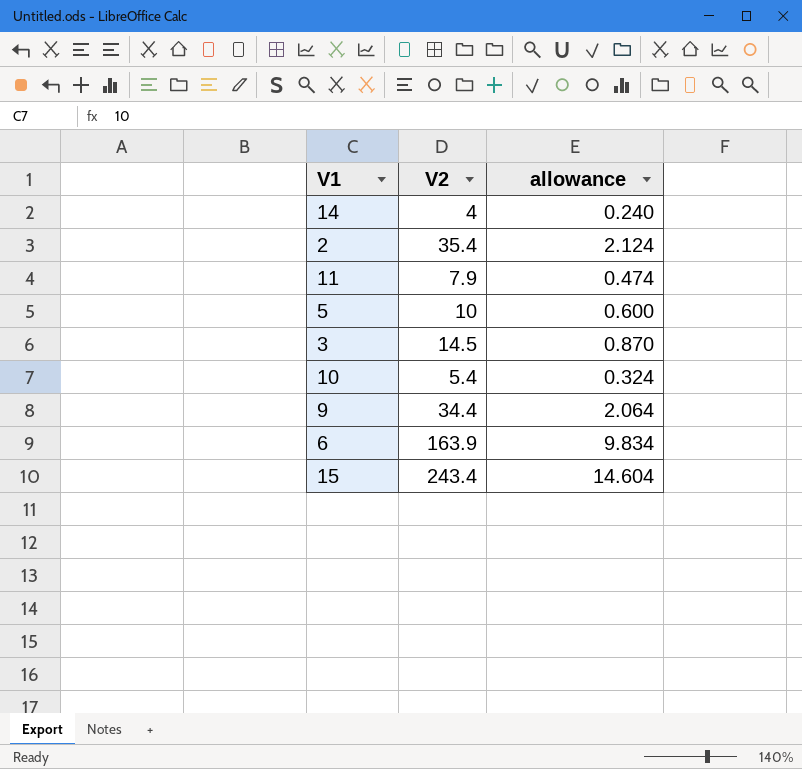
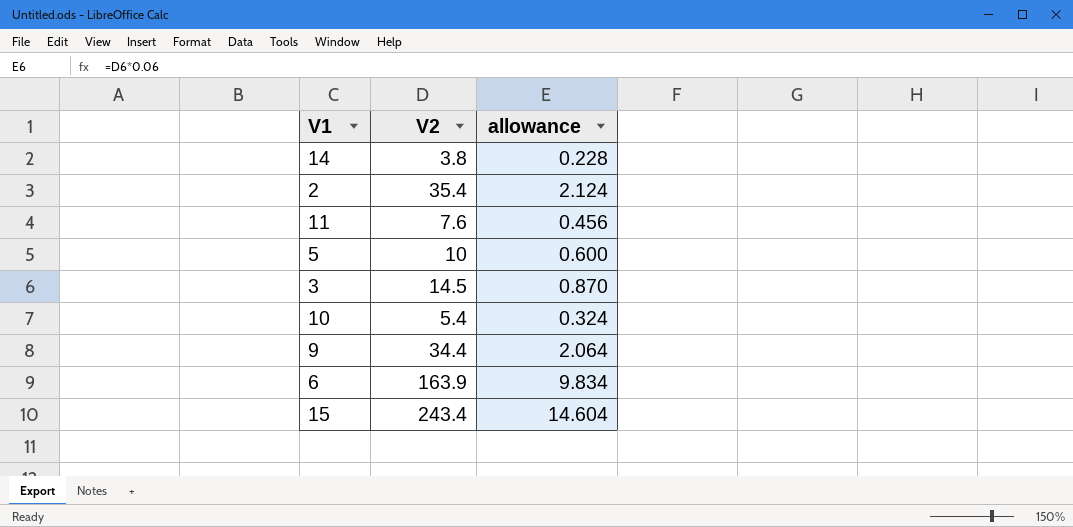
14 | V2: 4 -> 3.8
14 | allowance: 0.240 -> 0.228
11 | V2: 7.9 -> 7.6
11 | allowance: 0.474 -> 0.456

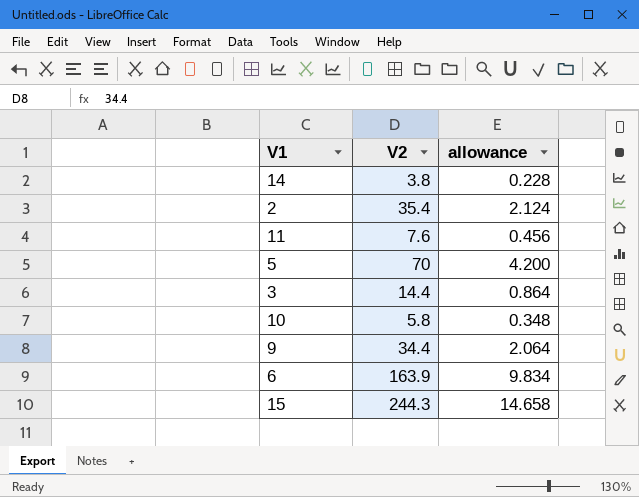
5 | V2: 10 -> 70
5 | allowance: 0.600 -> 4.200
3 | V2: 14.5 -> 14.4
3 | allowance: 0.870 -> 0.864
10 | V2: 5.4 -> 5.8
10 | allowance: 0.324 -> 0.348
15 | V2: 243.4 -> 244.3
15 | allowance: 14.604 -> 14.658

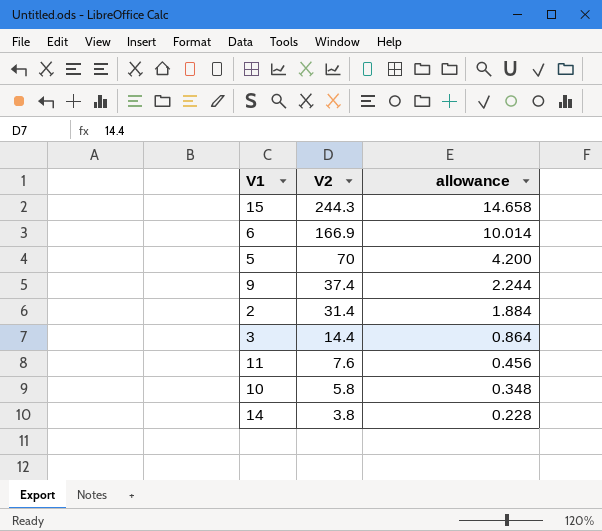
row order: none -> V2 descending
6 | V2: 163.9 -> 166.9
6 | allowance: 9.834 -> 10.014
9 | V2: 34.4 -> 37.4
9 | allowance: 2.064 -> 2.244
2 | V2: 35.4 -> 31.4
2 | allowance: 2.124 -> 1.884

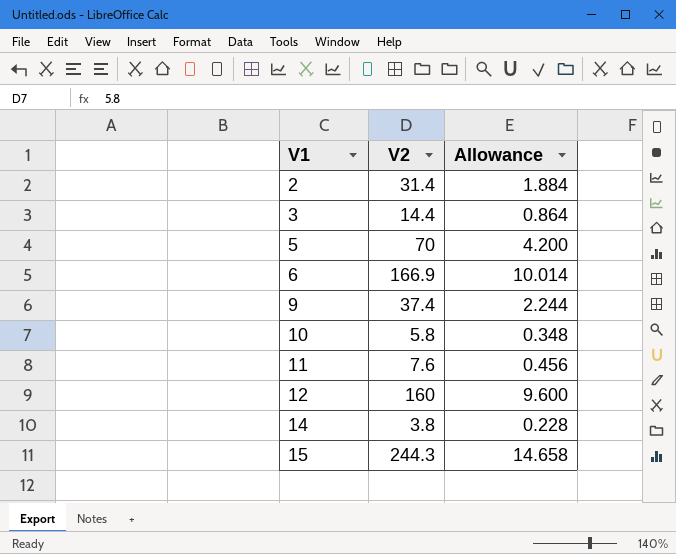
row order: V2 descending -> V1 ascending
column name: allowance -> Allowance
row 12: none -> 160 | 9.600

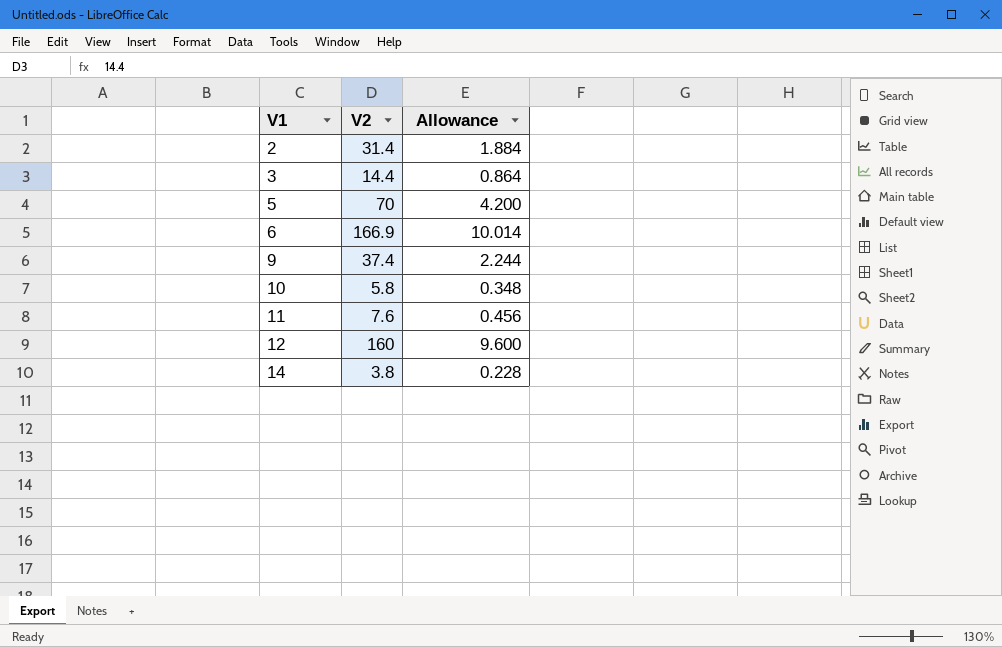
row 15: 244.3 | 14.658 -> none

